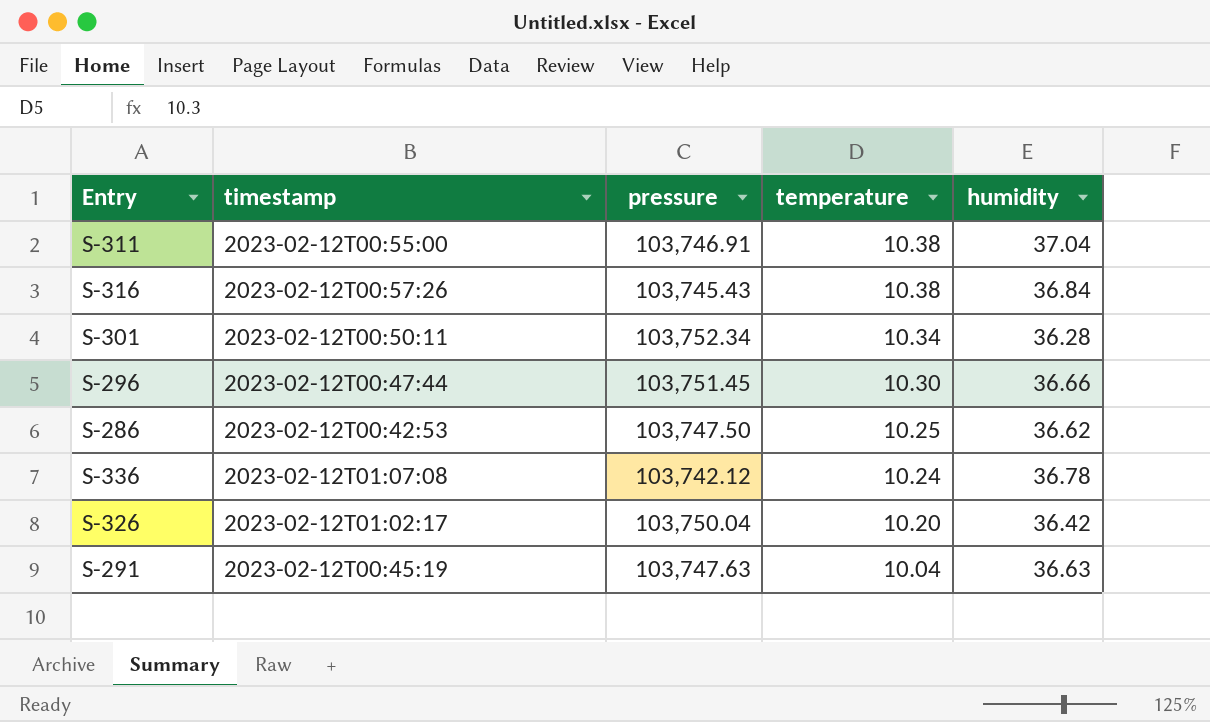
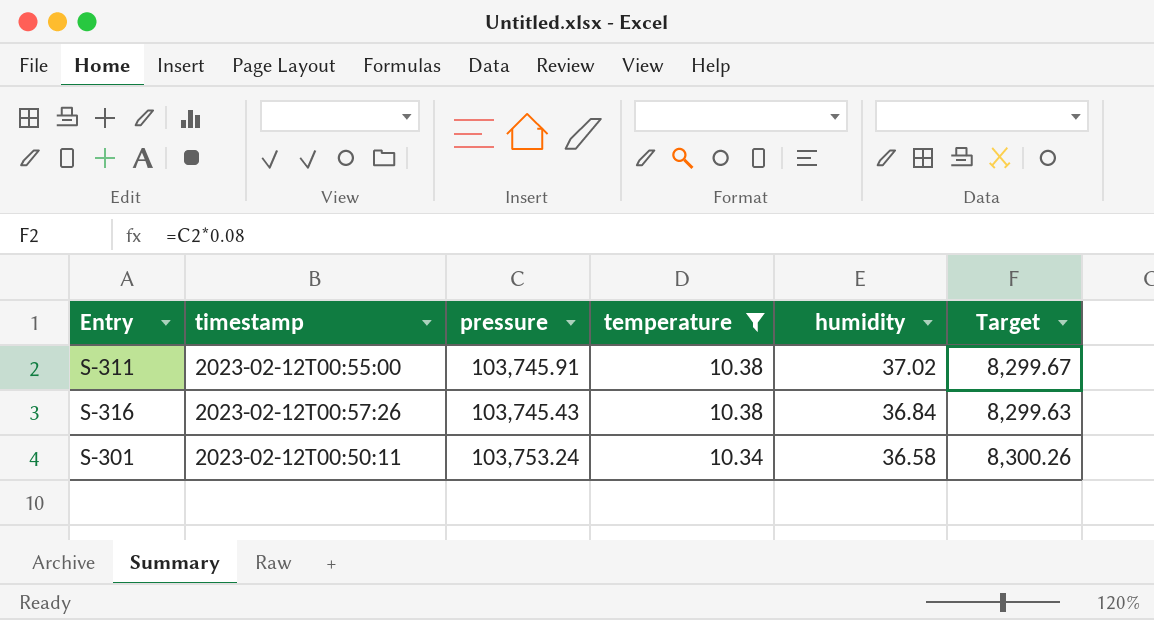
filter: none -> temperature >= 10.34
column Target | formula: none -> [pressure] * 0.08
S-311 | pressure: 103,746.91 -> 103,745.91
S-311 | humidity: 37.04 -> 37.02
S-301 | pressure: 103,752.34 -> 103,753.24
S-301 | humidity: 36.28 -> 36.58

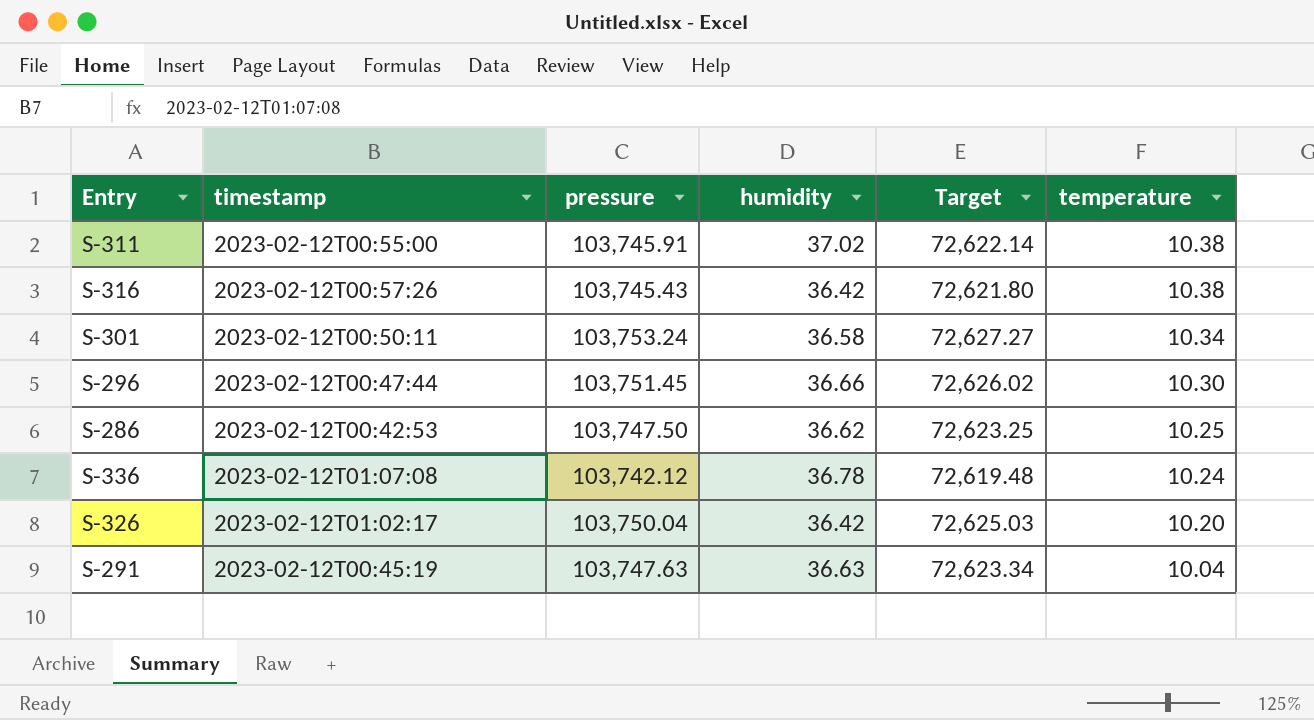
filter: temperature >= 10.34 -> none
column Target | formula: [pressure] * 0.08 -> [pressure] * 0.7
column temperature | position: 4 -> 6
S-316 | humidity: 36.84 -> 36.42

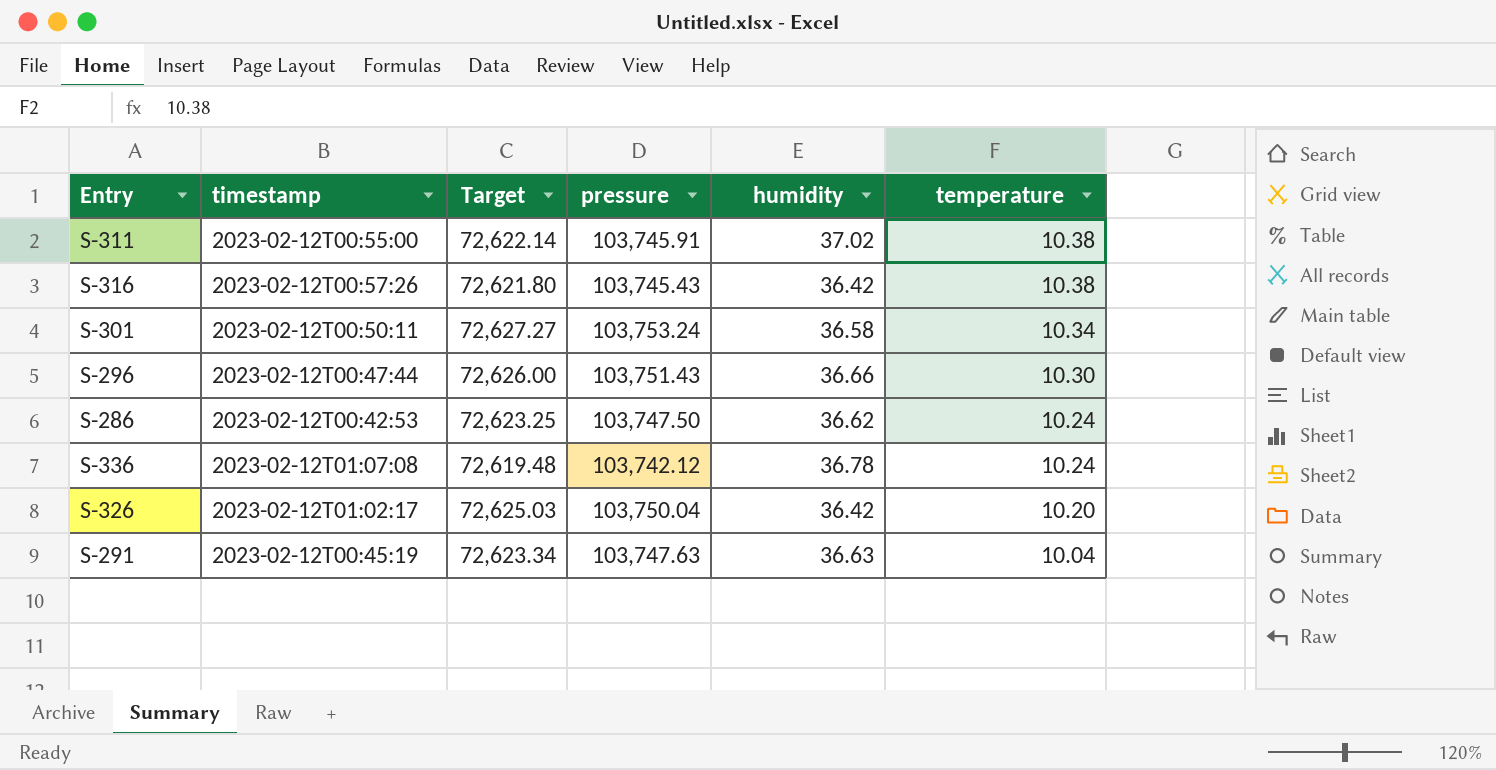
column Target | position: 5 -> 3
S-296 | Target: 72,626.02 -> 72,626.00
S-296 | pressure: 103,751.45 -> 103,751.43
S-286 | temperature: 10.25 -> 10.24

